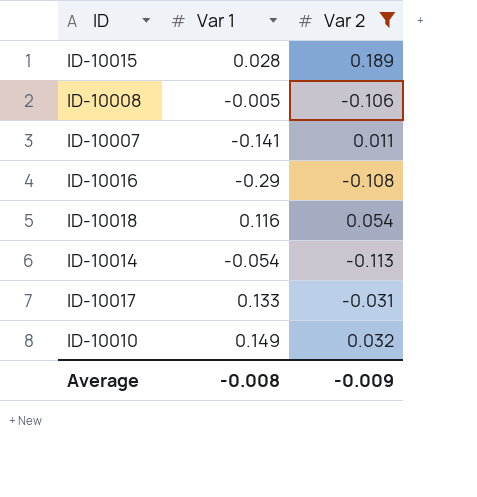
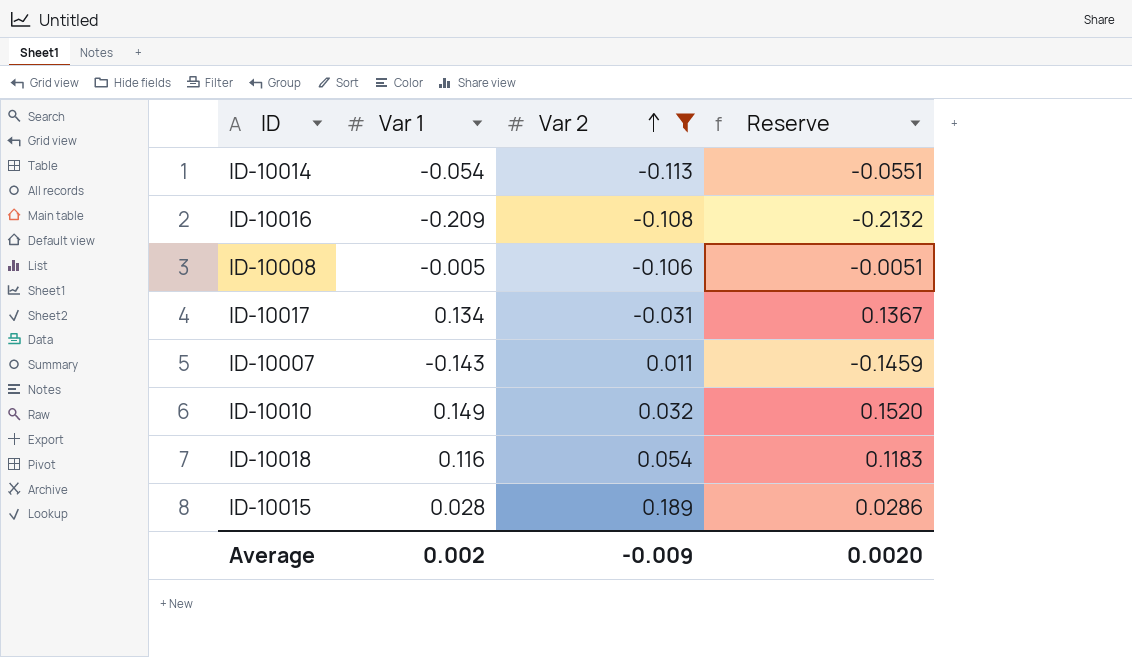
row order: none -> Var 2 ascending
column Reserve | formula: none -> [Var 1] * 1.02
ID-10016 | Var 1: -0.29 -> -0.209
ID-10017 | Var 1: 0.133 -> 0.134
ID-10007 | Var 1: -0.141 -> -0.143
Average | Var 1: -0.008 -> 0.002

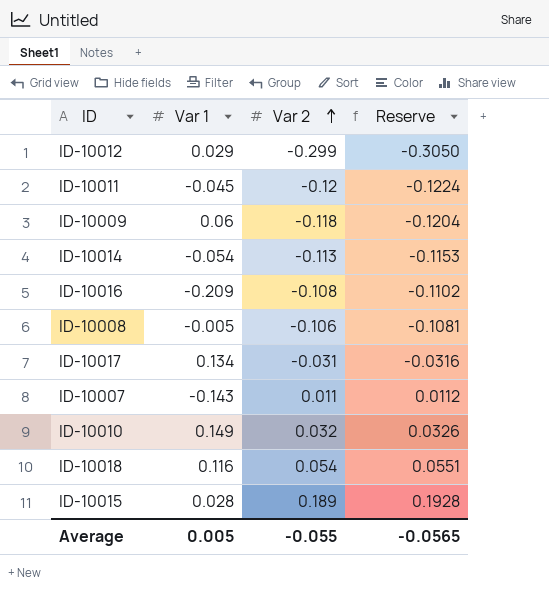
filter: Var 2 >= -0.113 -> none
column Reserve | formula: [Var 1] * 1.02 -> [Var 2] * 1.02
Average | Var 1: 0.002 -> 0.005
Average | Var 2: -0.009 -> -0.055
Average | Reserve: 0.0020 -> -0.0565

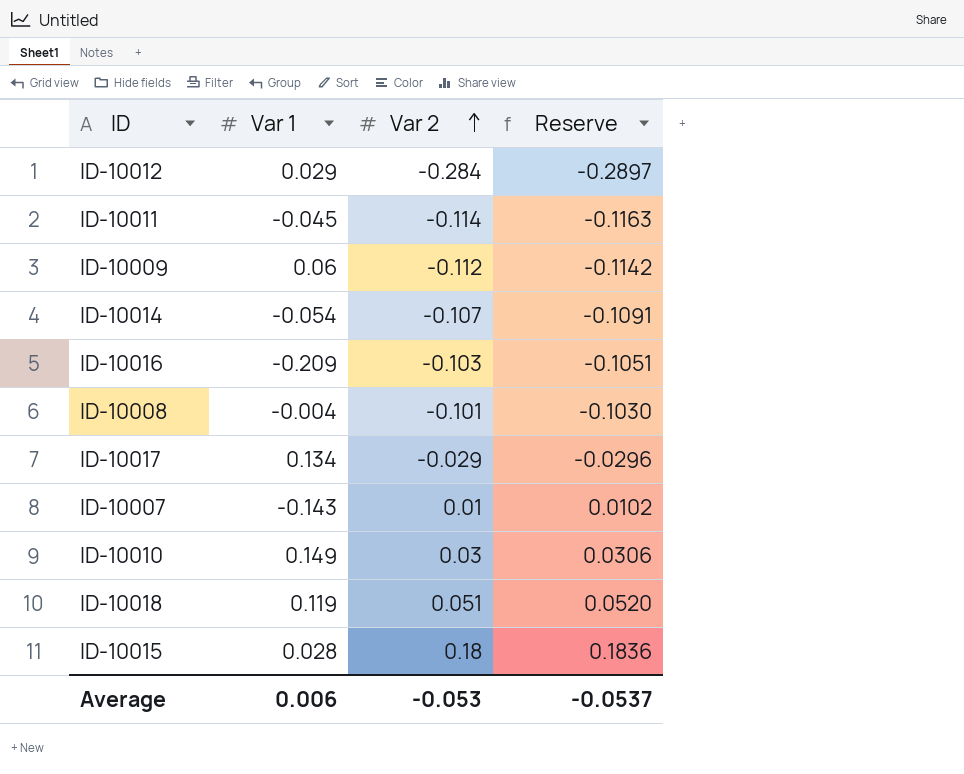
ID-10012 | Var 2: -0.299 -> -0.284
ID-10012 | Reserve: -0.3050 -> -0.2897
ID-10011 | Var 2: -0.12 -> -0.114
ID-10011 | Reserve: -0.1224 -> -0.1163
ID-10009 | Var 2: -0.118 -> -0.112
ID-10009 | Reserve: -0.1204 -> -0.1142
ID-10014 | Var 2: -0.113 -> -0.107
ID-10014 | Reserve: -0.1153 -> -0.1091
ID-10016 | Var 2: -0.108 -> -0.103
ID-10016 | Reserve: -0.1102 -> -0.1051
ID-10008 | Var 1: -0.005 -> -0.004
ID-10008 | Var 2: -0.106 -> -0.101
ID-10008 | Reserve: -0.1081 -> -0.1030
ID-10017 | Var 2: -0.031 -> -0.029
ID-10017 | Reserve: -0.0316 -> -0.0296
ID-10007 | Var 2: 0.011 -> 0.01
ID-10007 | Reserve: 0.0112 -> 0.0102
ID-10010 | Var 2: 0.032 -> 0.03
ID-10010 | Reserve: 0.0326 -> 0.0306
ID-10018 | Var 1: 0.116 -> 0.119
ID-10018 | Var 2: 0.054 -> 0.051
ID-10018 | Reserve: 0.0551 -> 0.0520
ID-10015 | Var 2: 0.189 -> 0.18
ID-10015 | Reserve: 0.1928 -> 0.1836
Average | Var 1: 0.005 -> 0.006
Average | Var 2: -0.055 -> -0.053
Average | Reserve: -0.0565 -> -0.0537

